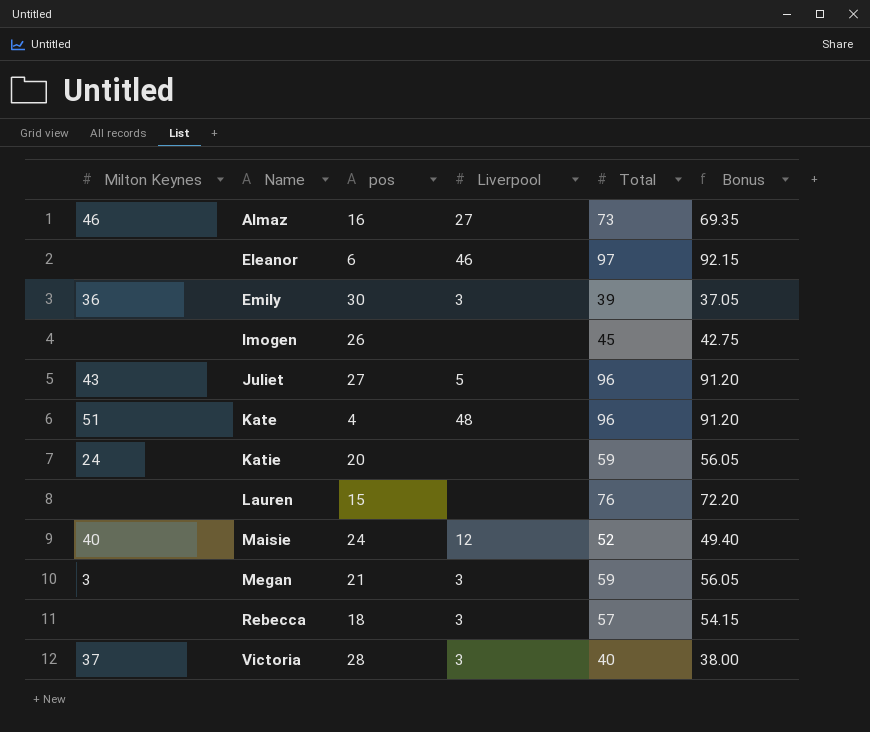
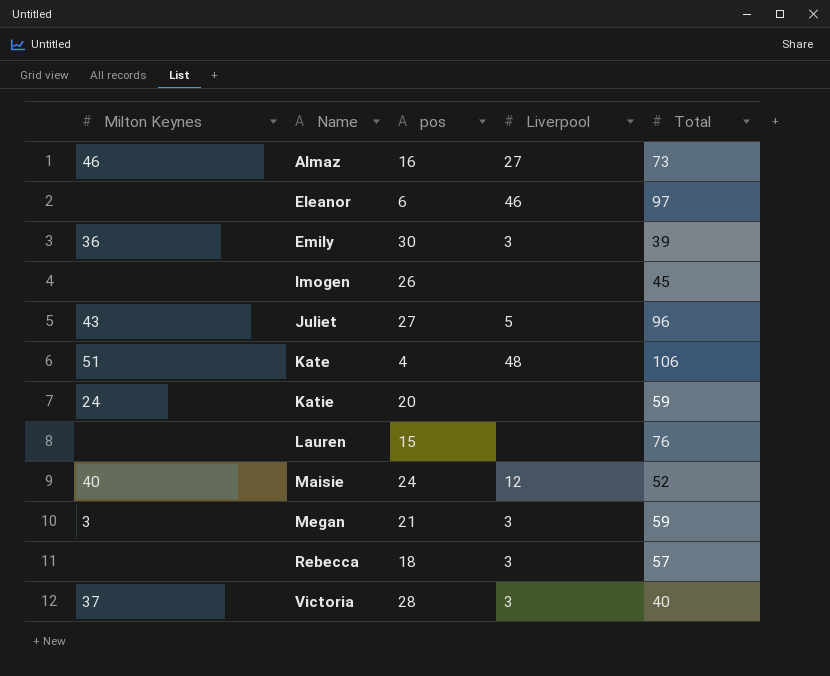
column Bonus | formula: [Total] * 0.95 -> none
Kate | Total: 96 -> 106

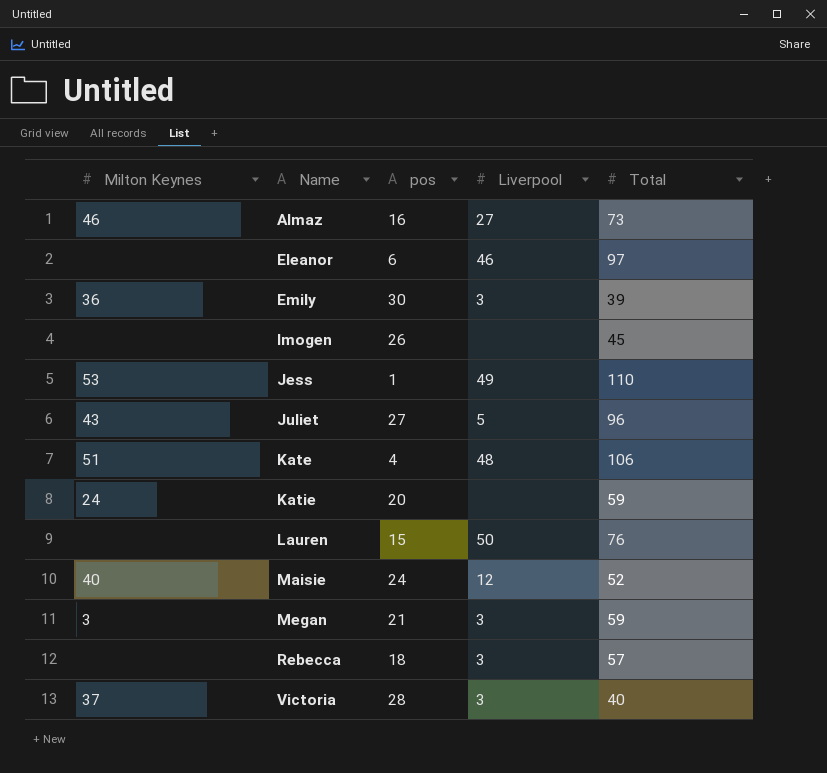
row Jess: none -> 53 | 1 | 49 | 110
Lauren | Liverpool: none -> 50

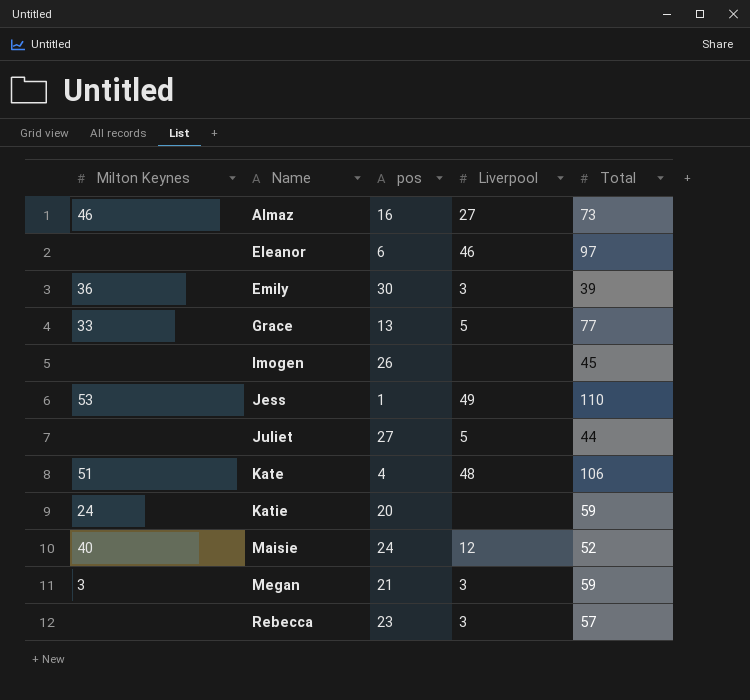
row Lauren: none | 15 | 50 | 76 -> none
row Victoria: 37 | 28 | 3 | 40 -> none
row Grace: none -> 33 | 13 | 5 | 77
Juliet | Milton Keynes: 43 -> none
Juliet | Total: 96 -> 44
Rebecca | pos: 18 -> 23

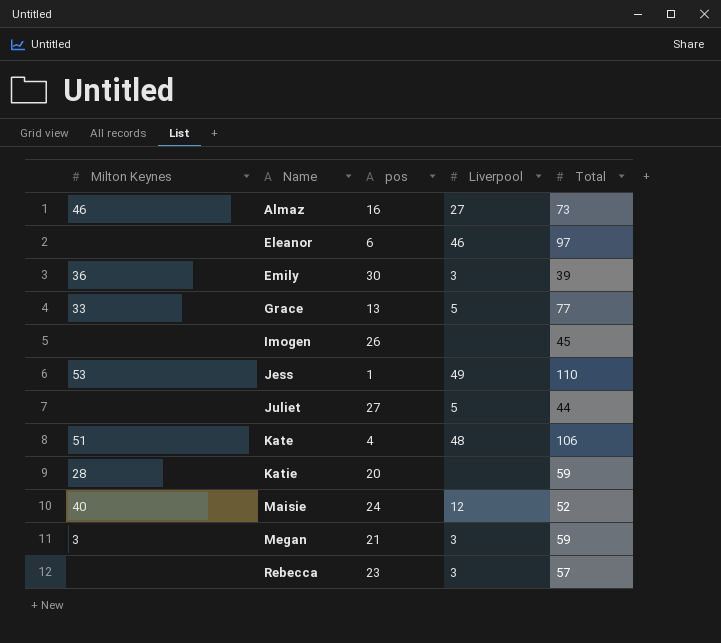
Katie | Milton Keynes: 24 -> 28

